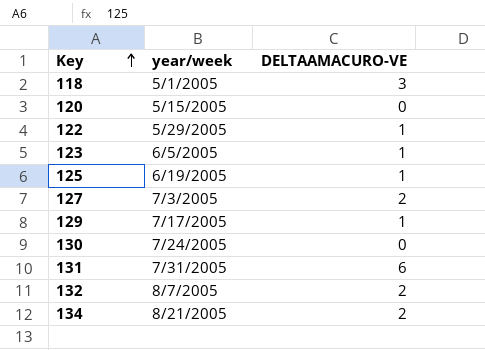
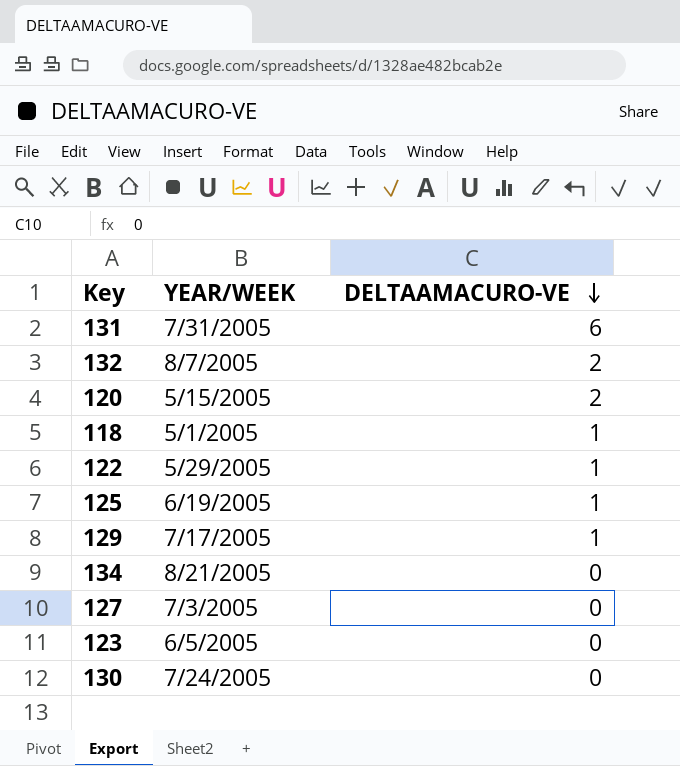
row order: Key ascending -> DELTAAMACURO-VE descending
column name: year/week -> YEAR/WEEK
120 | DELTAAMACURO-VE: 0 -> 2
118 | DELTAAMACURO-VE: 3 -> 1
134 | DELTAAMACURO-VE: 2 -> 0
127 | DELTAAMACURO-VE: 2 -> 0
123 | DELTAAMACURO-VE: 1 -> 0

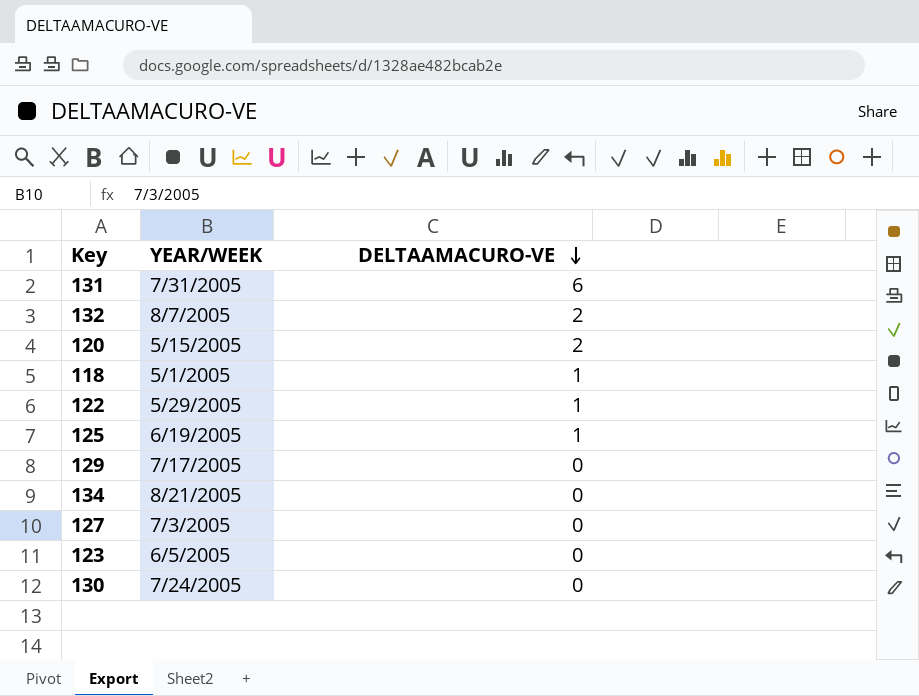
129 | DELTAAMACURO-VE: 1 -> 0

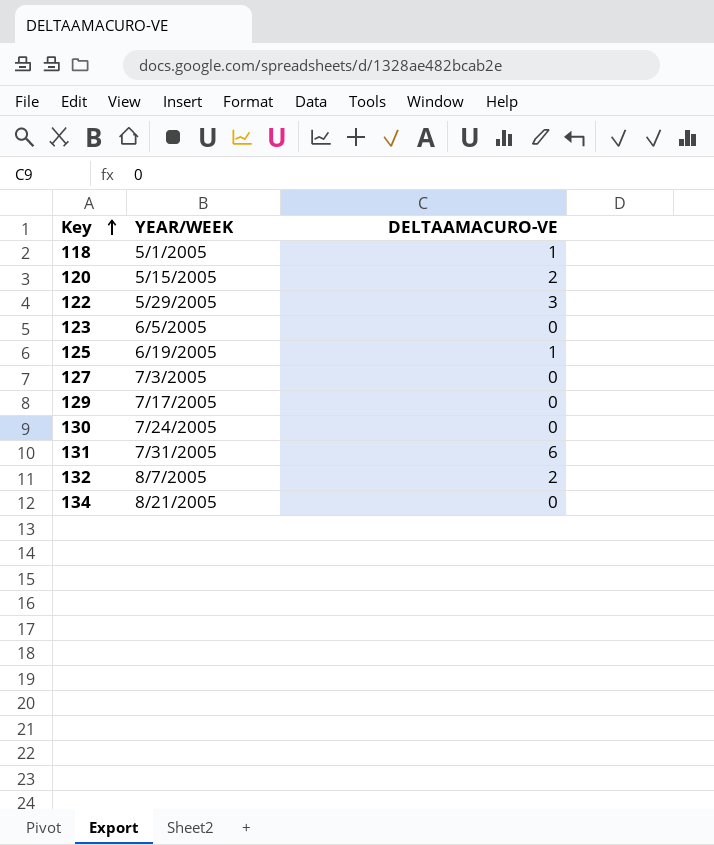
row order: DELTAAMACURO-VE descending -> Key ascending
122 | DELTAAMACURO-VE: 1 -> 3

